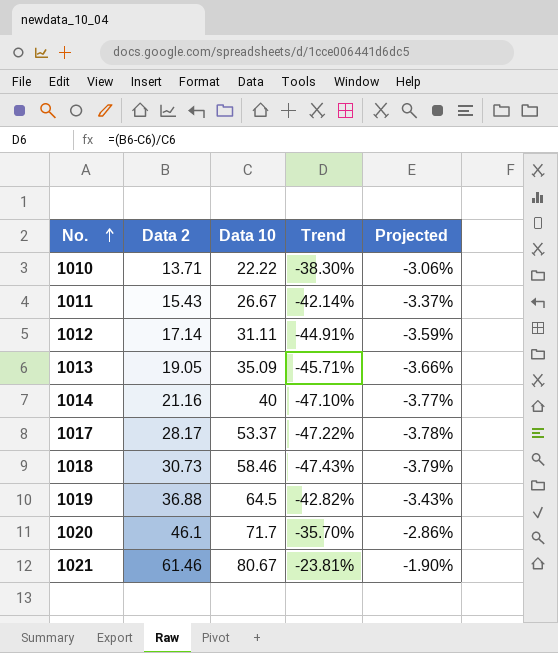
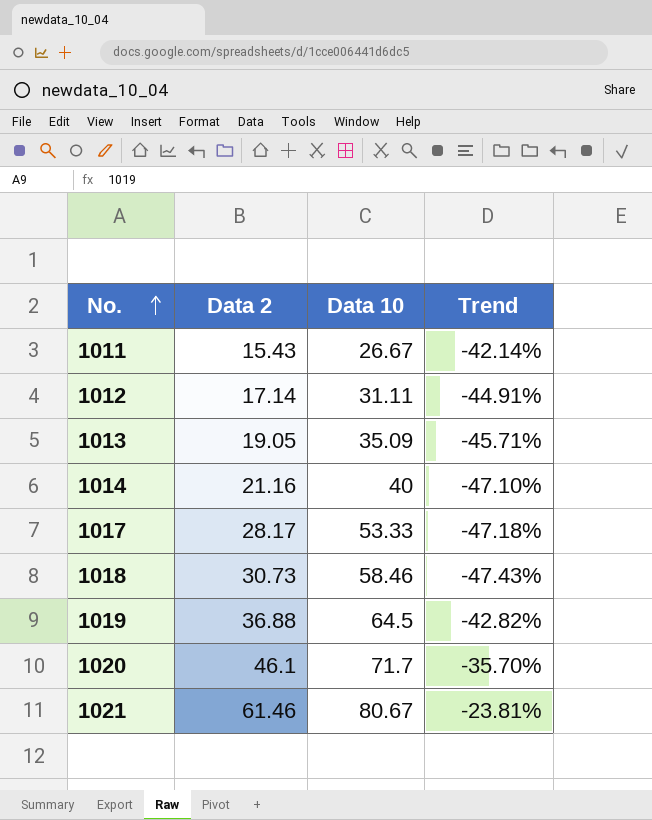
column Projected | formula: [Trend] * 0.08 -> none
row 1010: 13.71 | 22.22 | -38.30% | -3.06% -> none
1017 | Data 10: 53.37 -> 53.33
1017 | Trend: -47.22% -> -47.18%

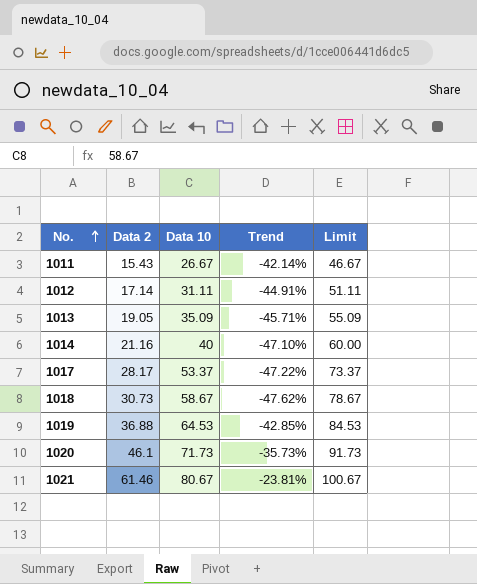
column Limit | formula: none -> [Data 10] + 20
1017 | Data 10: 53.33 -> 53.37
1017 | Trend: -47.18% -> -47.22%
1018 | Data 10: 58.46 -> 58.67
1018 | Trend: -47.43% -> -47.62%
1019 | Data 10: 64.5 -> 64.53
1019 | Trend: -42.82% -> -42.85%
1020 | Data 10: 71.7 -> 71.73
1020 | Trend: -35.70% -> -35.73%

